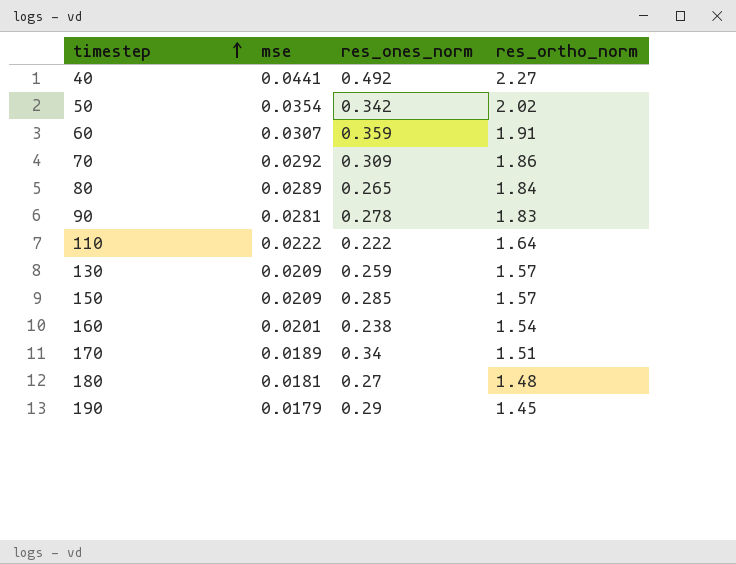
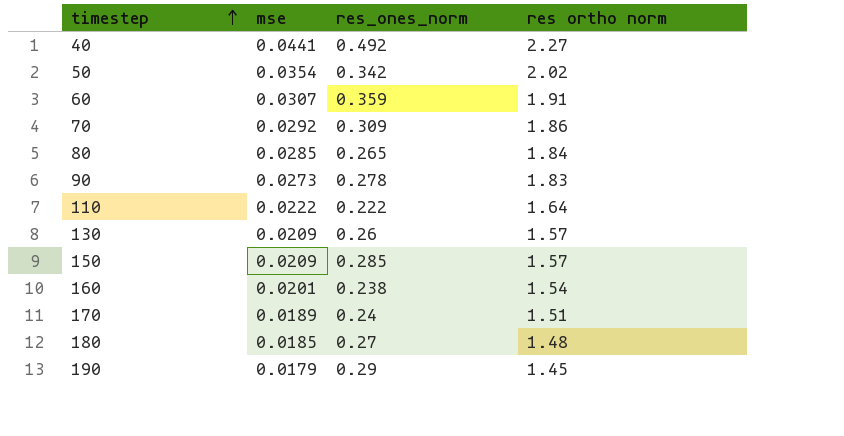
column name: res_ortho_norm -> res ortho norm
80 | mse: 0.0289 -> 0.0285
90 | mse: 0.0281 -> 0.0273
130 | res_ones_norm: 0.259 -> 0.26
170 | res_ones_norm: 0.34 -> 0.24
180 | mse: 0.0181 -> 0.0185

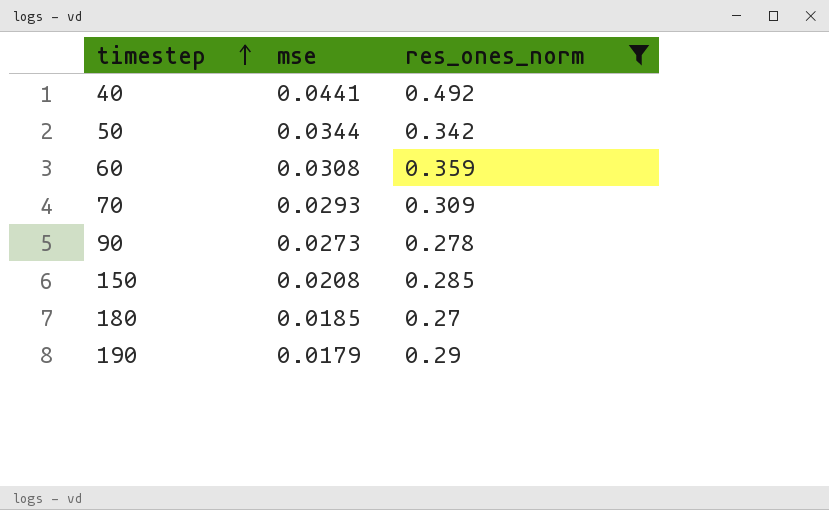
filter: none -> res_ones_norm >= 0.27
column res ortho norm | position: 4 -> none
50 | mse: 0.0354 -> 0.0344
60 | mse: 0.0307 -> 0.0308
70 | mse: 0.0292 -> 0.0293
150 | mse: 0.0209 -> 0.0208

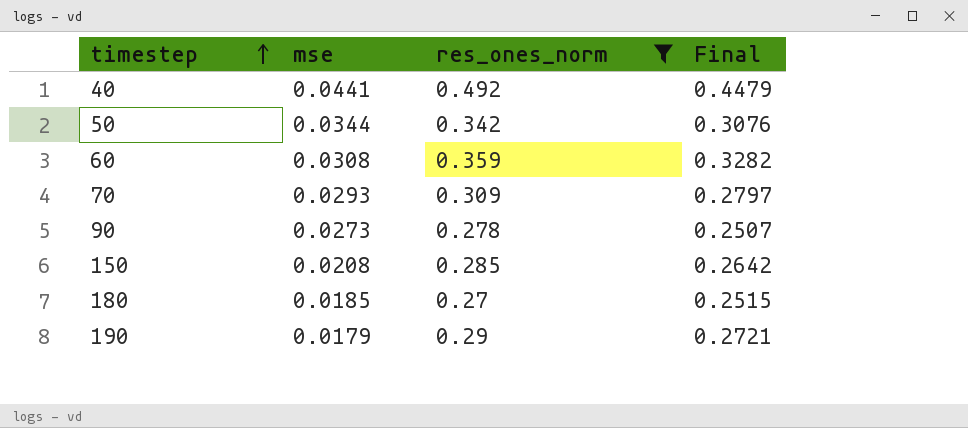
column Final | formula: none -> [res_ones_norm] - [mse]

